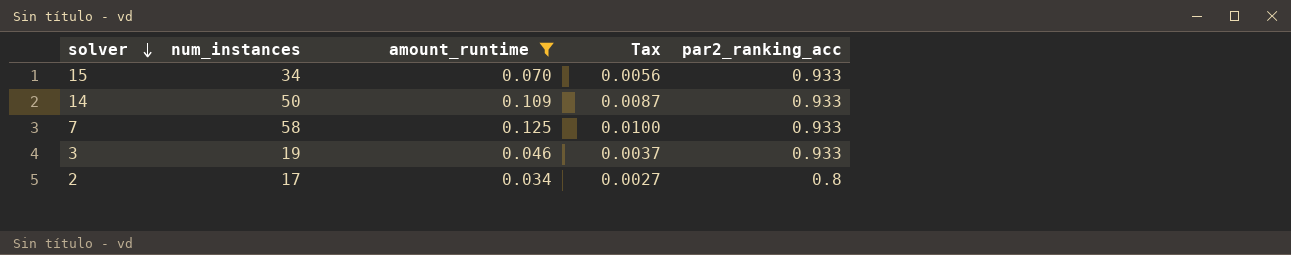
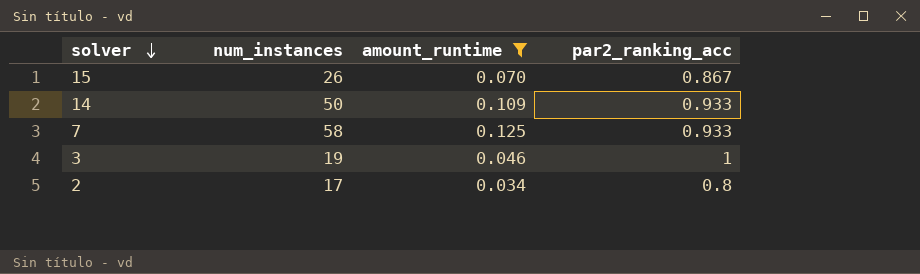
column Tax | formula: [amount_runtime] * 0.08 -> none
15 | num_instances: 34 -> 26
15 | par2_ranking_acc: 0.933 -> 0.867
3 | par2_ranking_acc: 0.933 -> 1

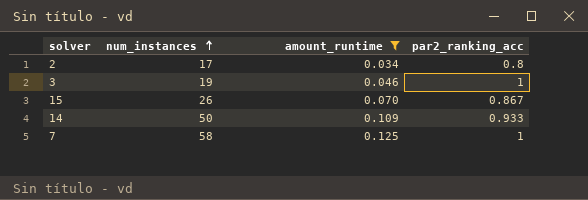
row order: solver descending -> num_instances ascending
7 | par2_ranking_acc: 0.933 -> 1

